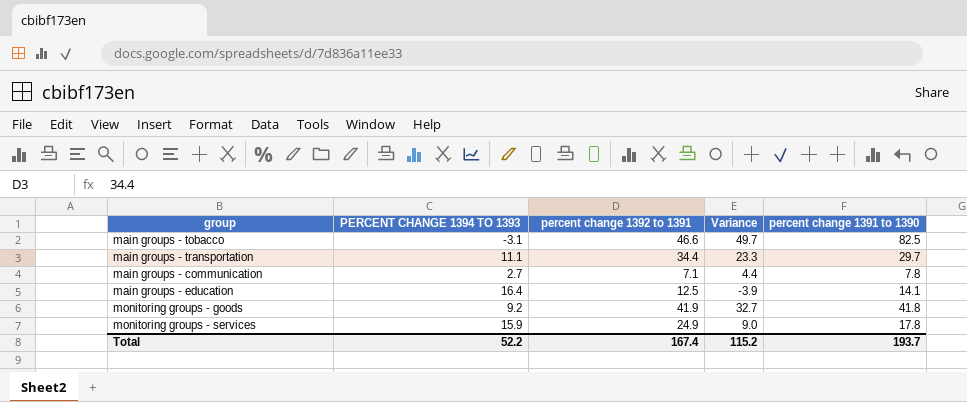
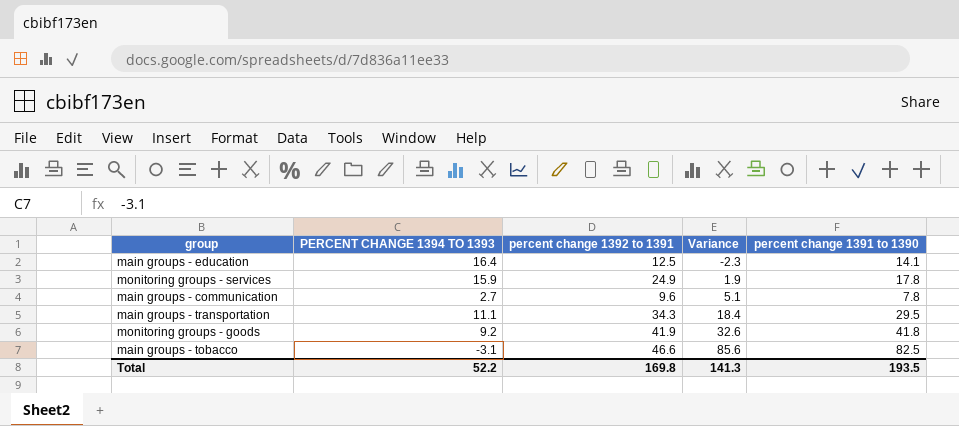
row order: none -> Variance ascending
column Variance | formula: [percent change 1392 to 1391] - [PERCENT CHANGE 1394 TO 1393] -> [percent change 1391 to 1390] - [PERCENT CHANGE 1394 TO 1393]
main groups - communication | percent change 1392 to 1391: 7.1 -> 9.6
main groups - transportation | percent change 1392 to 1391: 34.4 -> 34.3
main groups - transportation | percent change 1391 to 1390: 29.7 -> 29.5
Total | percent change 1392 to 1391: 167.4 -> 169.8
Total | Variance: 115.2 -> 141.3
Total | percent change 1391 to 1390: 193.7 -> 193.5

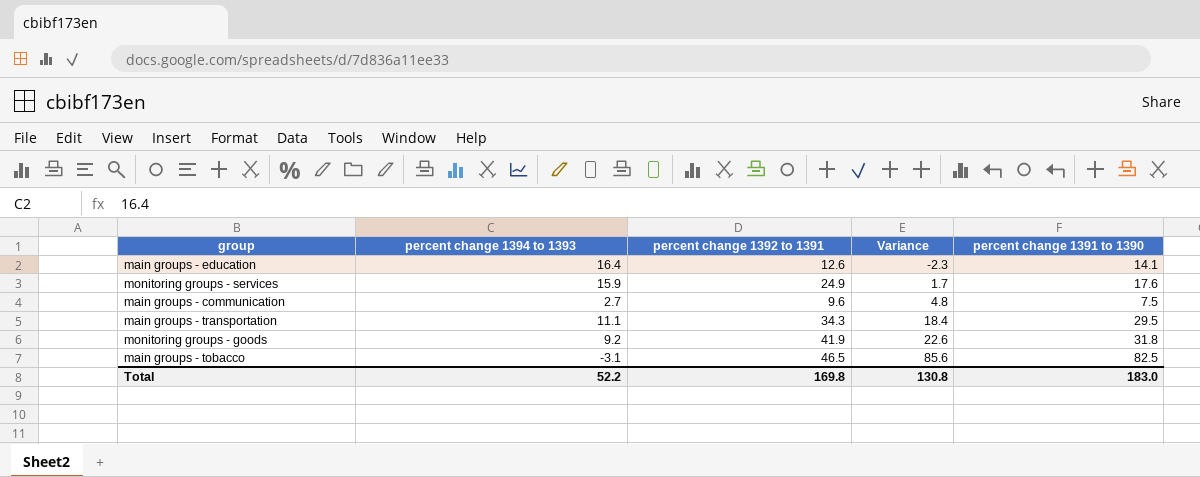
column name: PERCENT CHANGE 1394 TO 1393 -> percent change 1394 to 1393
main groups - education | percent change 1392 to 1391: 12.5 -> 12.6
monitoring groups - services | Variance: 1.9 -> 1.7
monitoring groups - services | percent change 1391 to 1390: 17.8 -> 17.6
main groups - communication | Variance: 5.1 -> 4.8
main groups - communication | percent change 1391 to 1390: 7.8 -> 7.5
monitoring groups - goods | Variance: 32.6 -> 22.6
monitoring groups - goods | percent change 1391 to 1390: 41.8 -> 31.8
main groups - tobacco | percent change 1392 to 1391: 46.6 -> 46.5
Total | Variance: 141.3 -> 130.8
Total | percent change 1391 to 1390: 193.5 -> 183.0

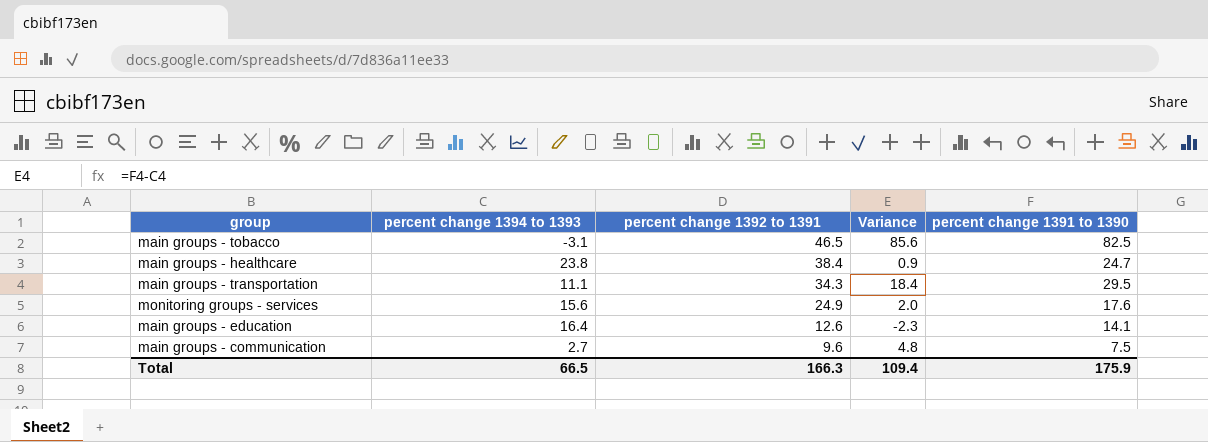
row order: Variance ascending -> percent change 1392 to 1391 descending
row monitoring groups - goods: 9.2 | 41.9 | 22.6 | 31.8 -> none
row main groups - healthcare: none -> 23.8 | 38.4 | 0.9 | 24.7
monitoring groups - services | percent change 1394 to 1393: 15.9 -> 15.6
monitoring groups - services | Variance: 1.7 -> 2.0
Total | percent change 1394 to 1393: 52.2 -> 66.5
Total | percent change 1392 to 1391: 169.8 -> 166.3
Total | Variance: 130.8 -> 109.4
Total | percent change 1391 to 1390: 183.0 -> 175.9

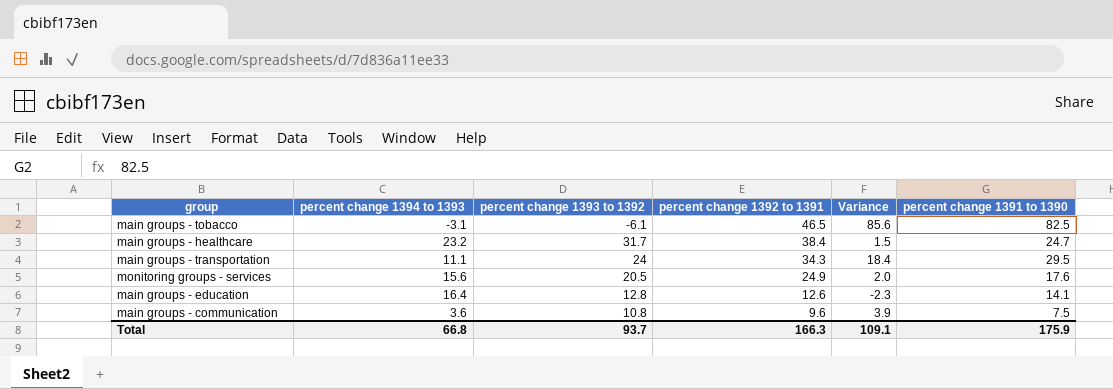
column percent change 1393 to 1392 | position: none -> 3
main groups - healthcare | percent change 1394 to 1393: 23.8 -> 23.2
main groups - healthcare | Variance: 0.9 -> 1.5
main groups - communication | percent change 1394 to 1393: 2.7 -> 3.6
main groups - communication | Variance: 4.8 -> 3.9
Total | percent change 1394 to 1393: 66.5 -> 66.8
Total | Variance: 109.4 -> 109.1

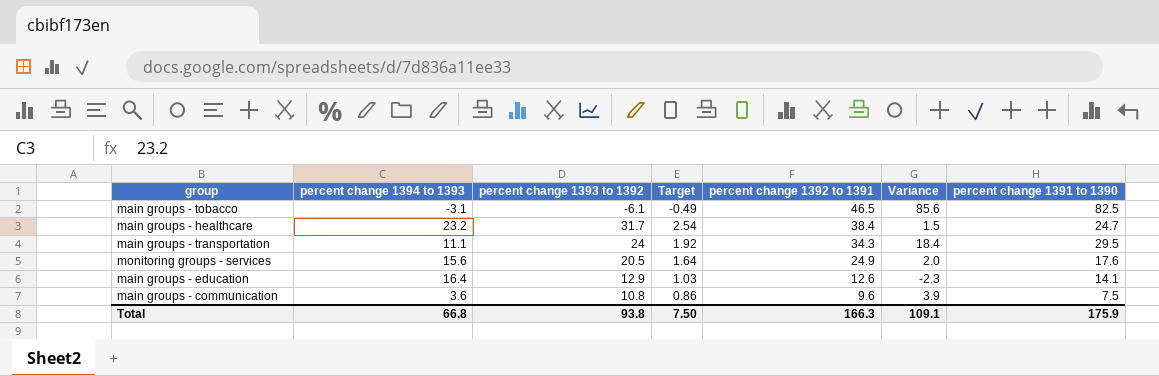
column Target | formula: none -> [percent change 1393 to 1392] * 0.08
main groups - education | percent change 1393 to 1392: 12.8 -> 12.9
Total | percent change 1393 to 1392: 93.7 -> 93.8

